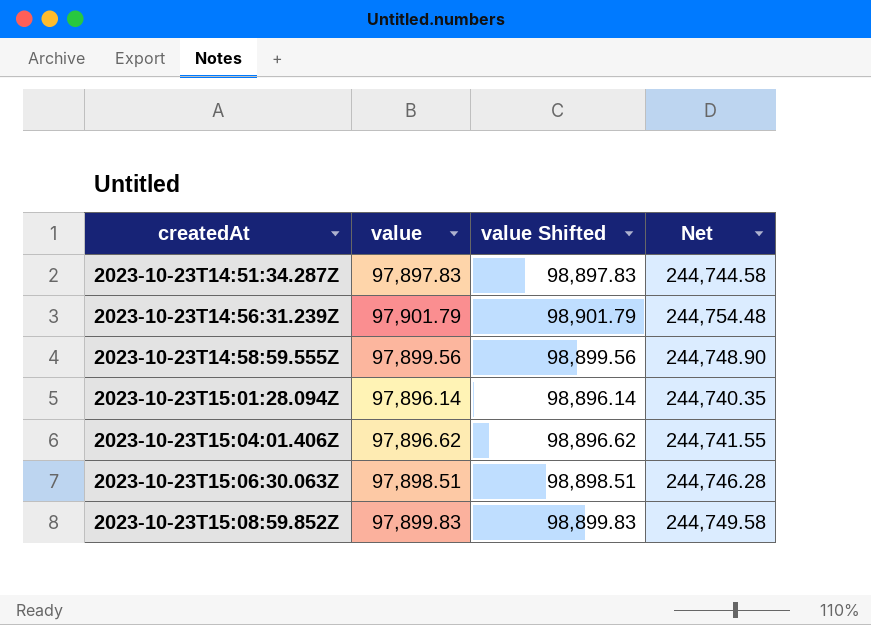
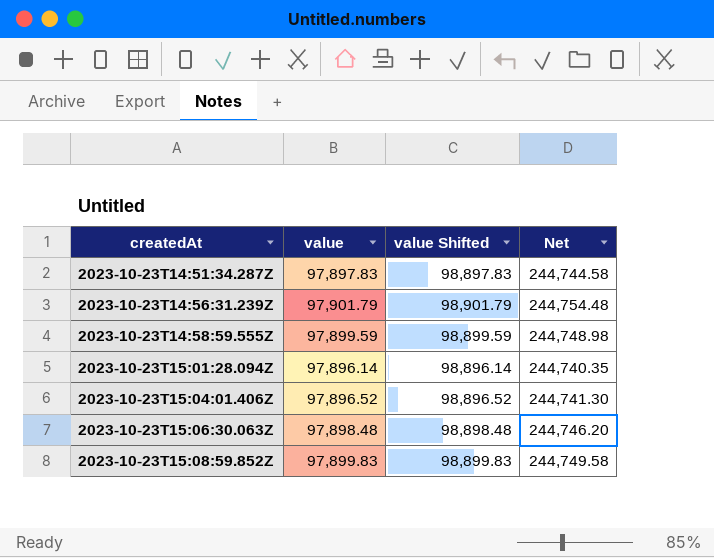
2023-10-23T14:58:59.555Z | value: 97,899.56 -> 97,899.59
2023-10-23T14:58:59.555Z | value Shifted: 98,899.56 -> 98,899.59
2023-10-23T14:58:59.555Z | Net: 244,748.90 -> 244,748.98
2023-10-23T15:04:01.406Z | value: 97,896.62 -> 97,896.52
2023-10-23T15:04:01.406Z | value Shifted: 98,896.62 -> 98,896.52
2023-10-23T15:04:01.406Z | Net: 244,741.55 -> 244,741.30
2023-10-23T15:06:30.063Z | value: 97,898.51 -> 97,898.48
2023-10-23T15:06:30.063Z | value Shifted: 98,898.51 -> 98,898.48
2023-10-23T15:06:30.063Z | Net: 244,746.28 -> 244,746.20

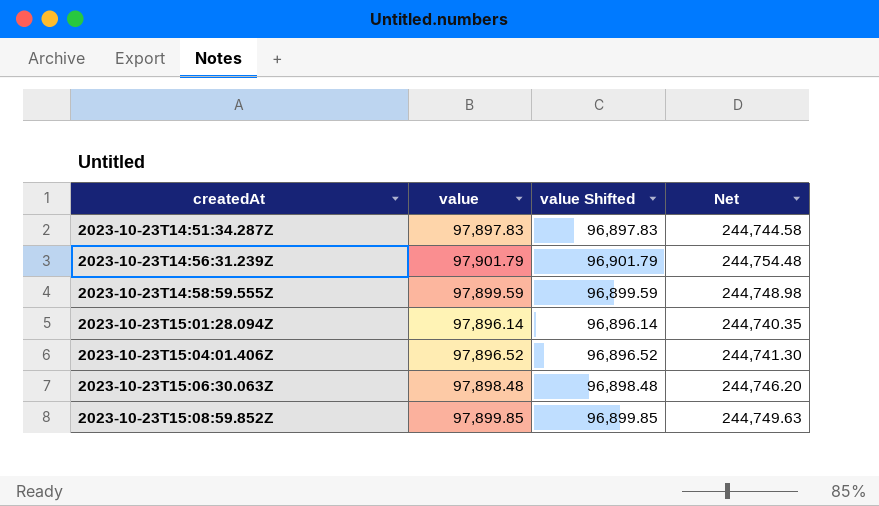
column value Shifted | formula: [value] + 1000 -> [value] - 1000
2023-10-23T15:08:59.852Z | value: 97,899.83 -> 97,899.85
2023-10-23T15:08:59.852Z | Net: 244,749.58 -> 244,749.63

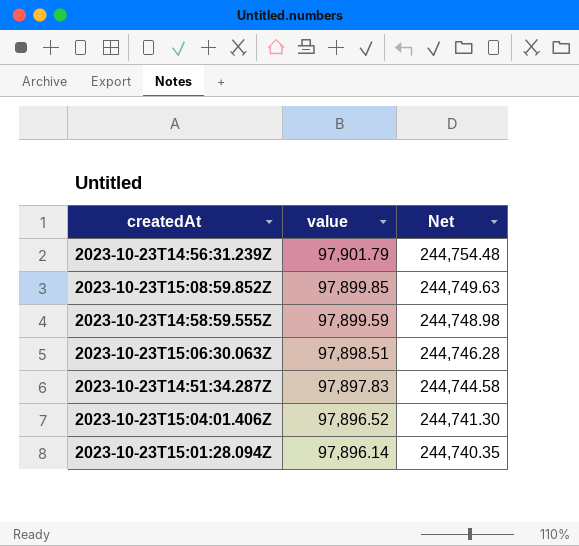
row order: createdAt ascending -> value descending
column value Shifted | formula: [value] - 1000 -> none
2023-10-23T15:06:30.063Z | value: 97,898.48 -> 97,898.51
2023-10-23T15:06:30.063Z | Net: 244,746.20 -> 244,746.28

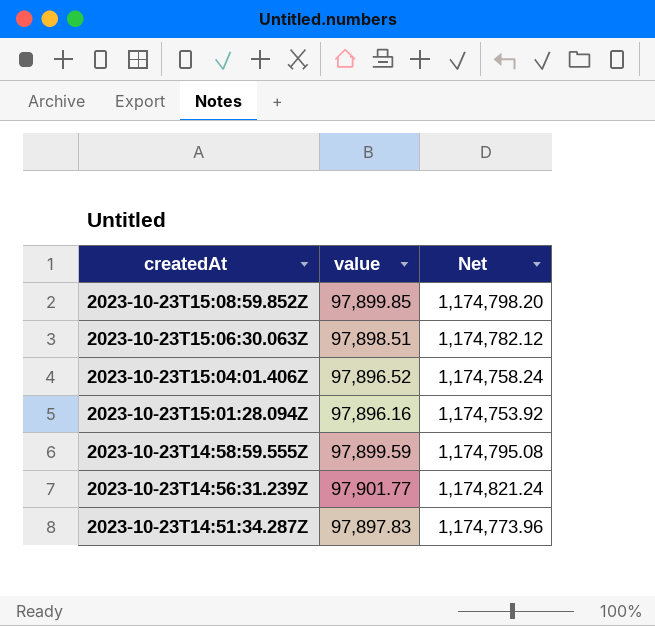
row order: value descending -> createdAt descending
column Net | formula: [value] * 2.5 -> [value] * 12
2023-10-23T15:01:28.094Z | value: 97,896.14 -> 97,896.16
2023-10-23T14:56:31.239Z | value: 97,901.79 -> 97,901.77

